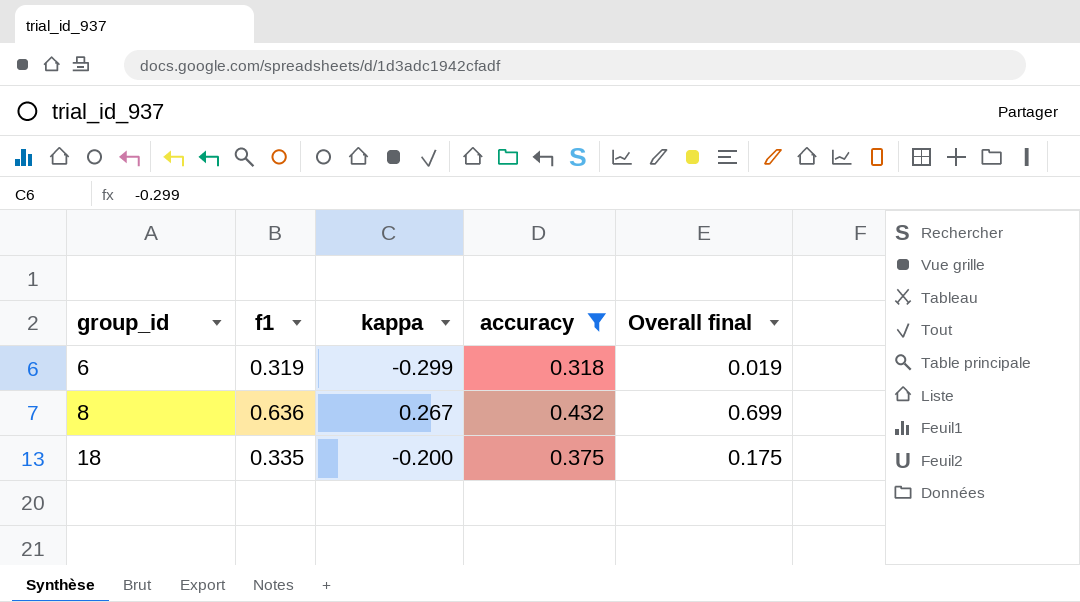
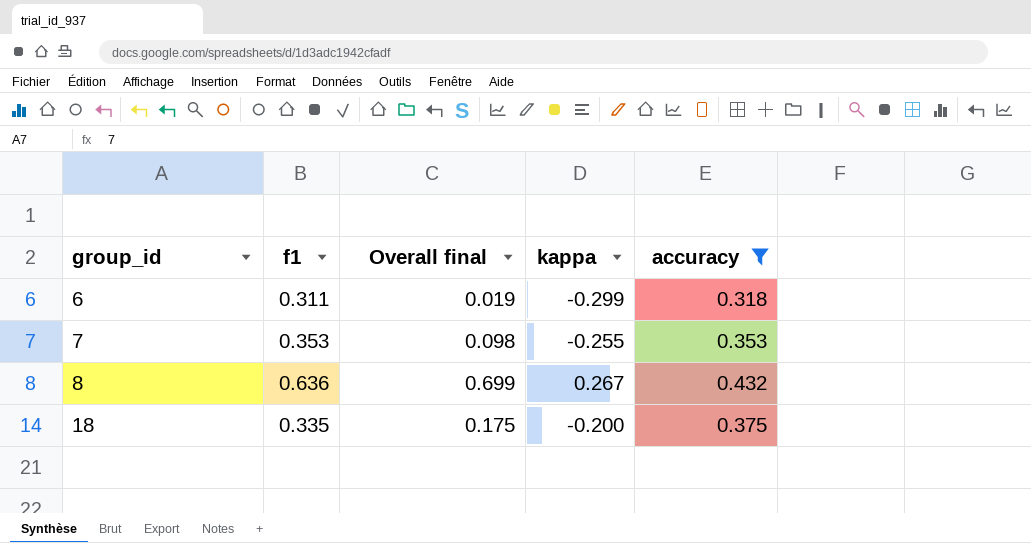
column Overall final | position: 5 -> 3
6 | f1: 0.319 -> 0.311
row 7: none -> 0.353 | 0.098 | -0.255 | 0.353

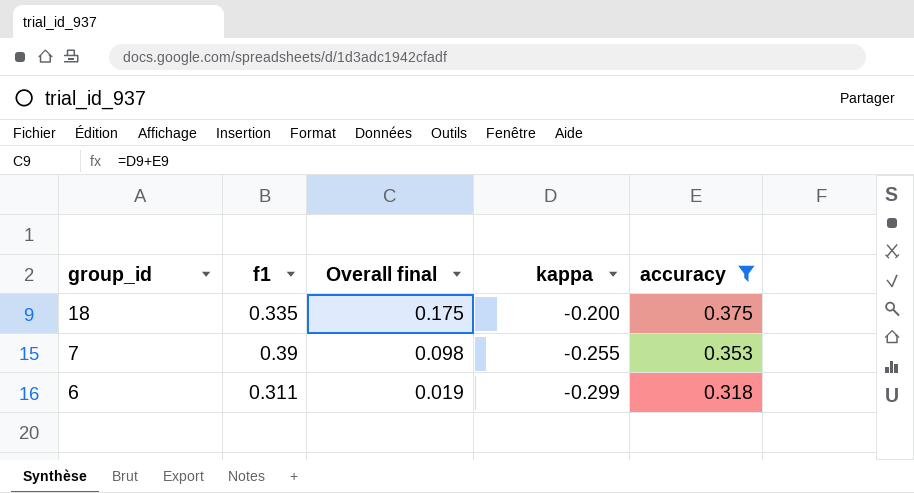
row order: group_id ascending -> group_id descending
row 8: 0.636 | 0.699 | 0.267 | 0.432 -> none
7 | f1: 0.353 -> 0.39

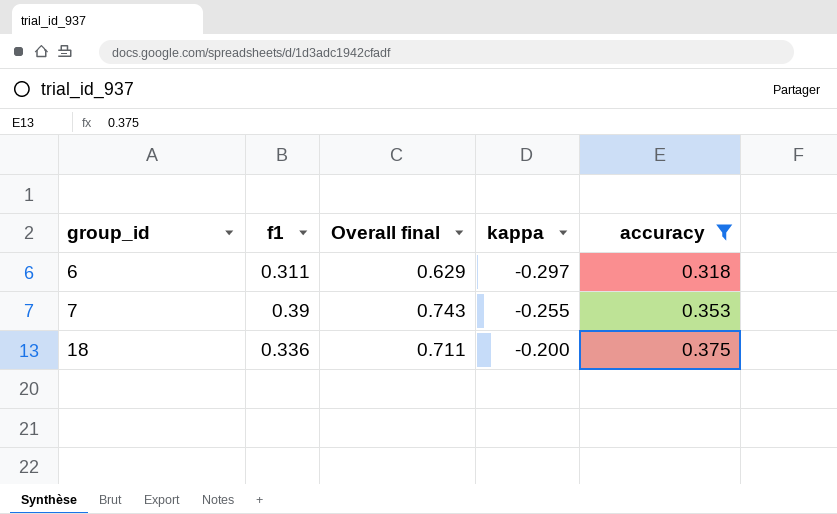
row order: group_id descending -> group_id ascending
column Overall final | formula: [kappa] + [accuracy] -> [f1] + [accuracy]
6 | kappa: -0.299 -> -0.297
18 | f1: 0.335 -> 0.336

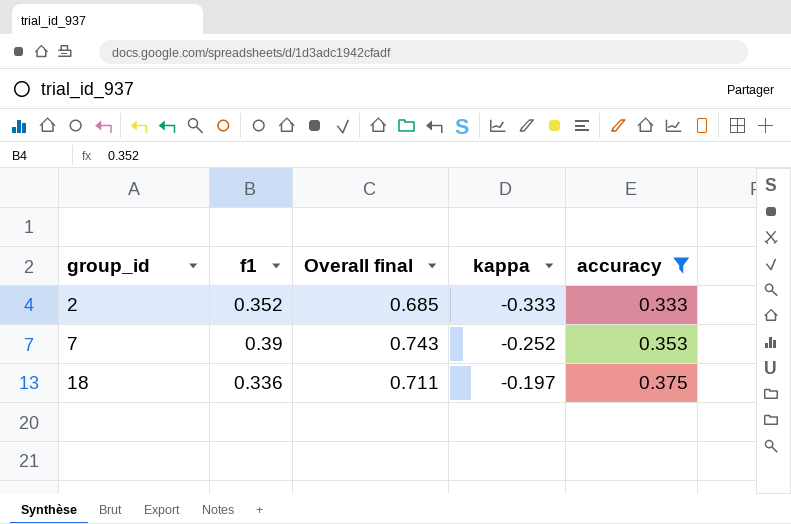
row 6: 0.311 | 0.629 | -0.297 | 0.318 -> none
row 2: none -> 0.352 | 0.685 | -0.333 | 0.333
7 | kappa: -0.255 -> -0.252
18 | kappa: -0.200 -> -0.197

